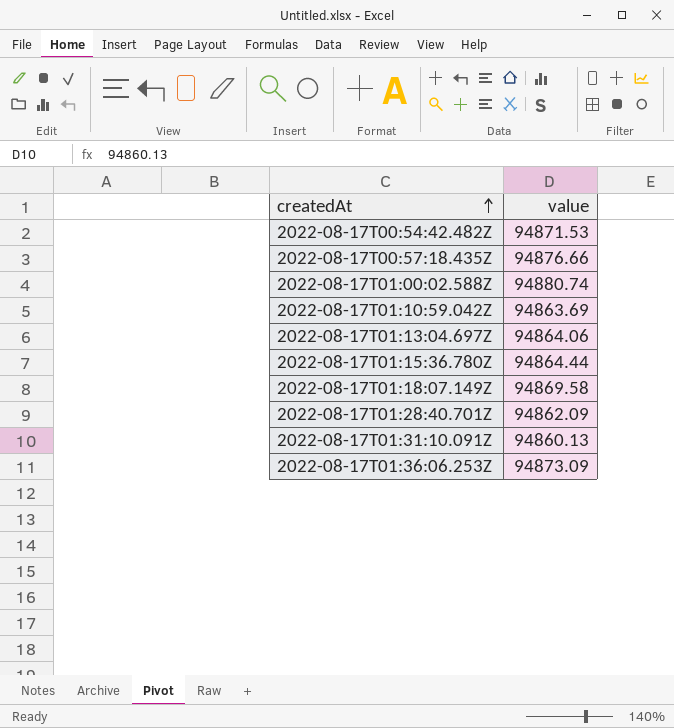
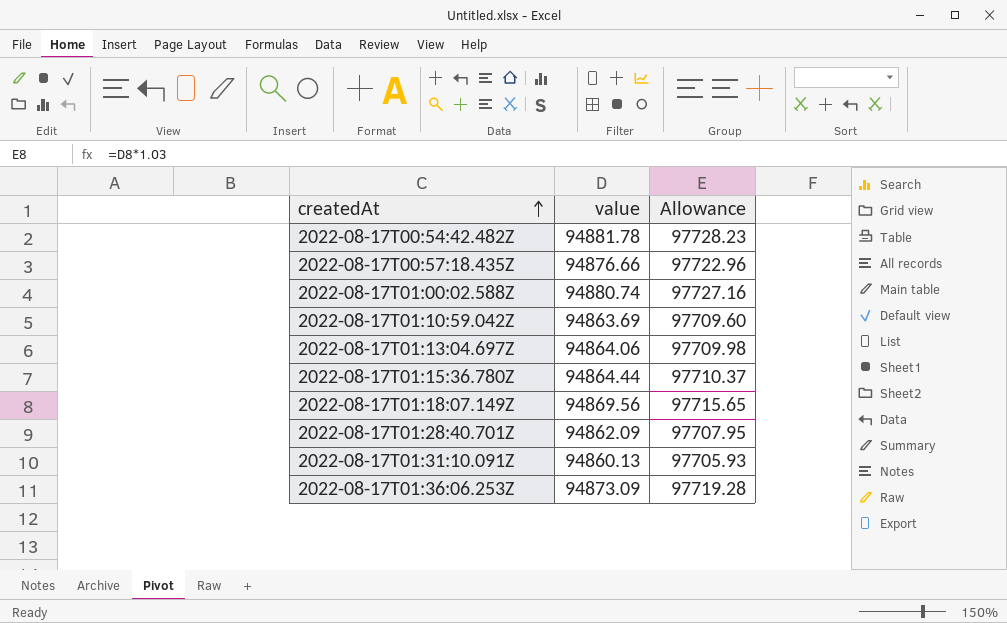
column Allowance | formula: none -> [value] * 1.03
2022-08-17T00:54:42.482Z | value: 94871.53 -> 94881.78
2022-08-17T01:18:07.149Z | value: 94869.58 -> 94869.56

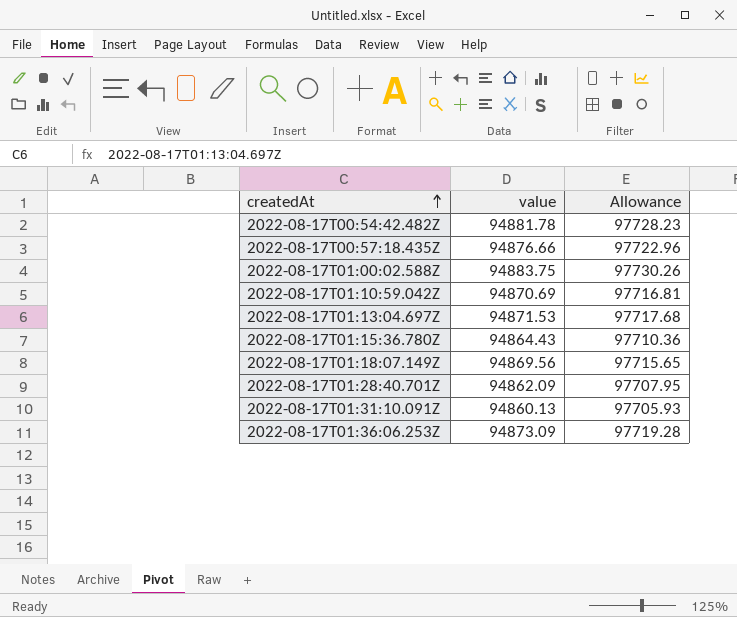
2022-08-17T01:00:02.588Z | value: 94880.74 -> 94883.75
2022-08-17T01:00:02.588Z | Allowance: 97727.16 -> 97730.26
2022-08-17T01:10:59.042Z | value: 94863.69 -> 94870.69
2022-08-17T01:10:59.042Z | Allowance: 97709.60 -> 97716.81
2022-08-17T01:13:04.697Z | value: 94864.06 -> 94871.53
2022-08-17T01:13:04.697Z | Allowance: 97709.98 -> 97717.68
2022-08-17T01:15:36.780Z | value: 94864.44 -> 94864.43
2022-08-17T01:15:36.780Z | Allowance: 97710.37 -> 97710.36

